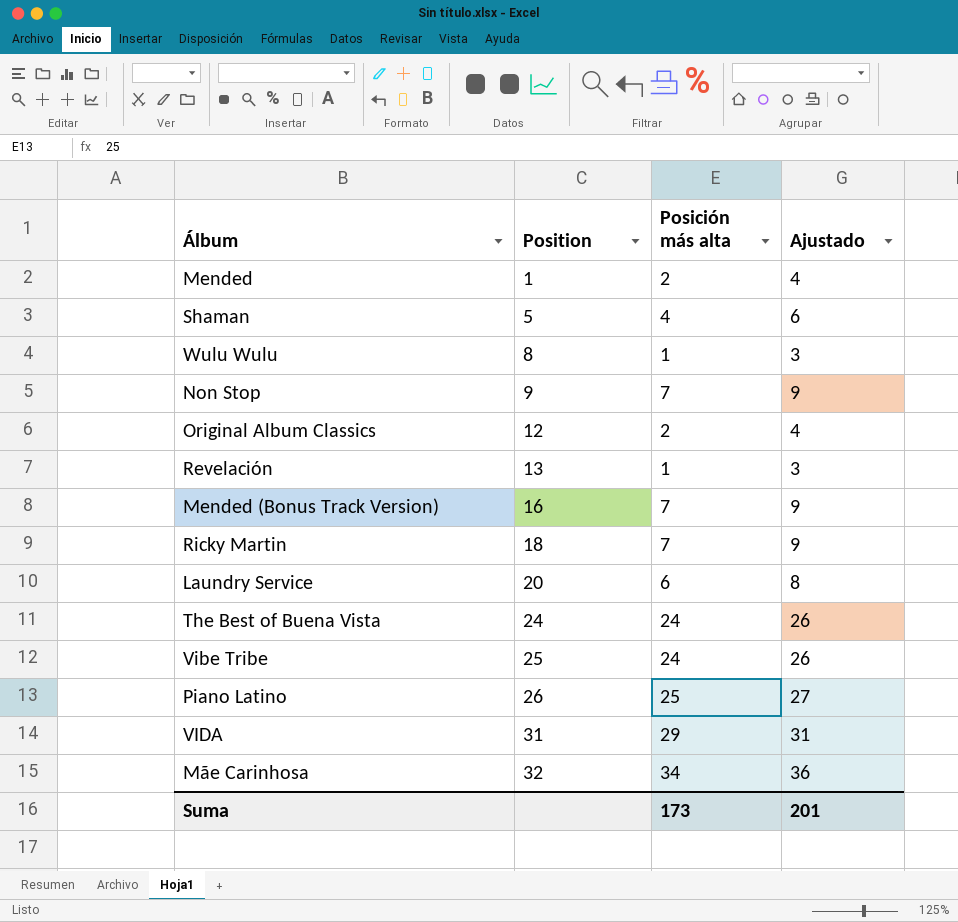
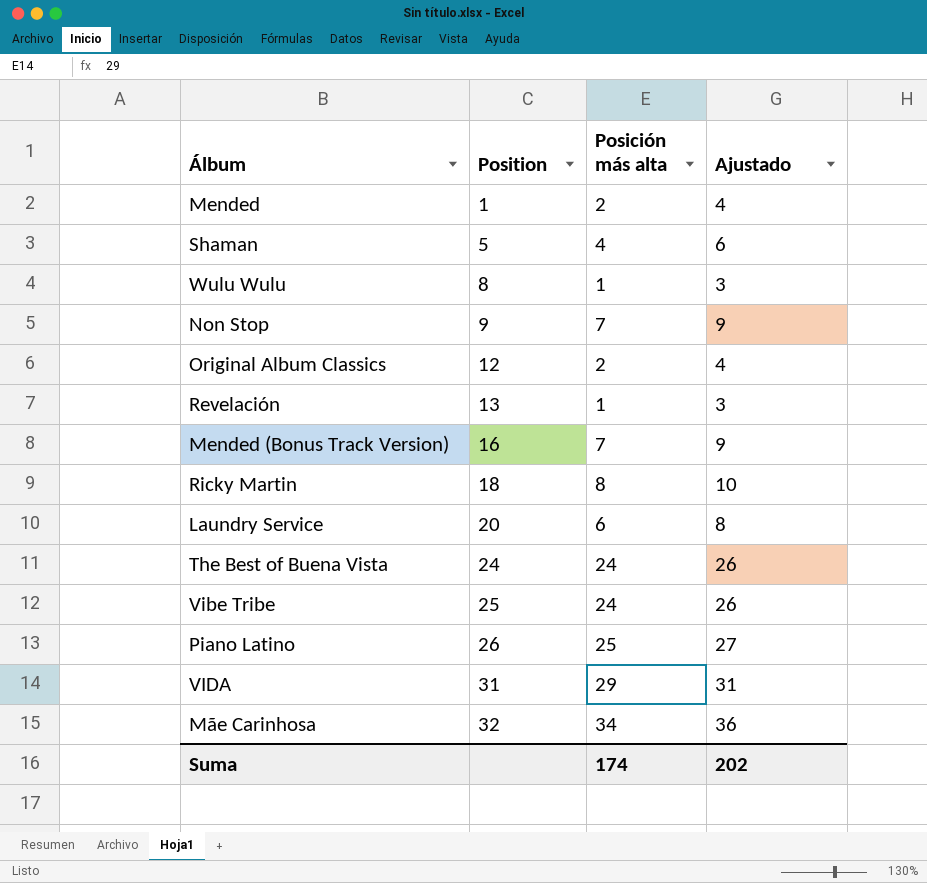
Ricky Martin | Posición más alta: 7 -> 8
Ricky Martin | Ajustado: 9 -> 10
Suma | Posición más alta: 173 -> 174
Suma | Ajustado: 201 -> 202

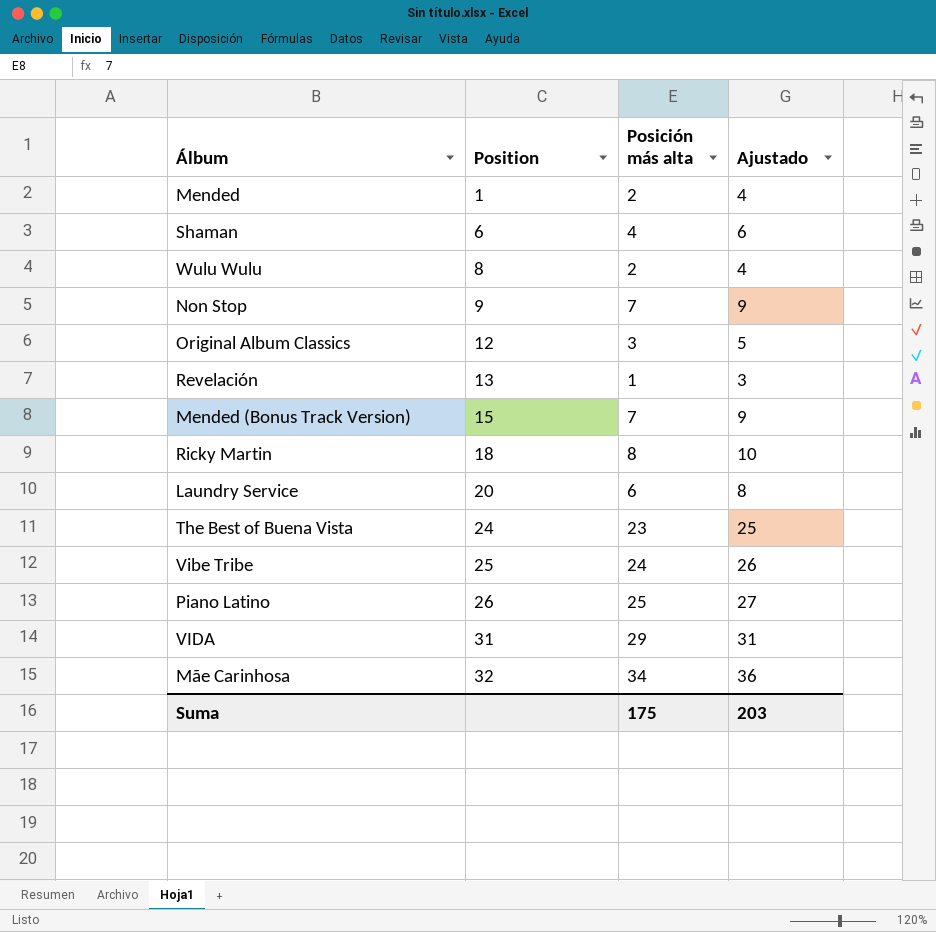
Shaman | Position: 5 -> 6
Wulu Wulu | Posición más alta: 1 -> 2
Wulu Wulu | Ajustado: 3 -> 4
Original Album Classics | Posición más alta: 2 -> 3
Original Album Classics | Ajustado: 4 -> 5
Mended (Bonus Track Version) | Position: 16 -> 15
The Best of Buena Vista | Posición más alta: 24 -> 23
The Best of Buena Vista | Ajustado: 26 -> 25
Suma | Posición más alta: 174 -> 175
Suma | Ajustado: 202 -> 203

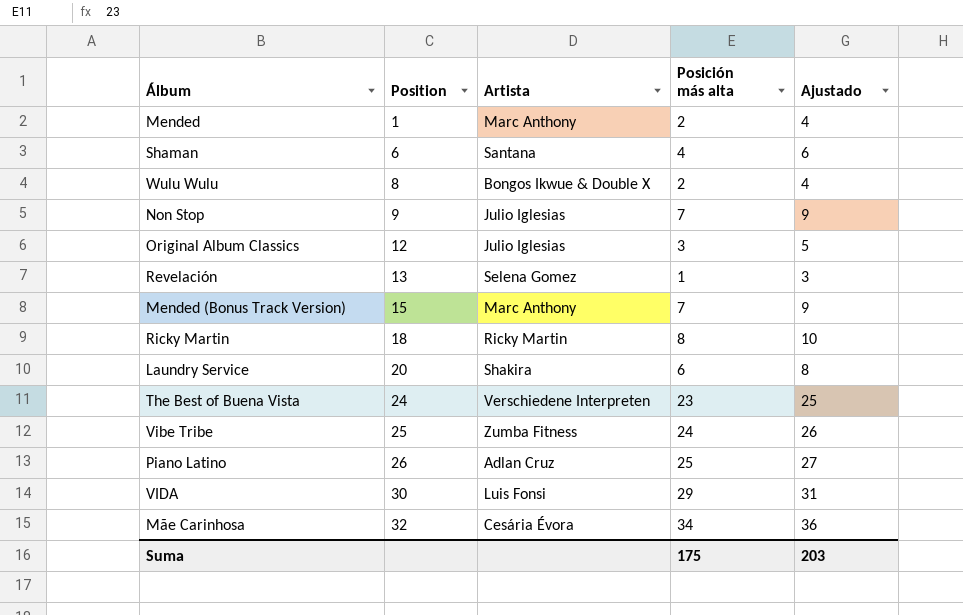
column Artista | position: none -> 3
VIDA | Position: 31 -> 30

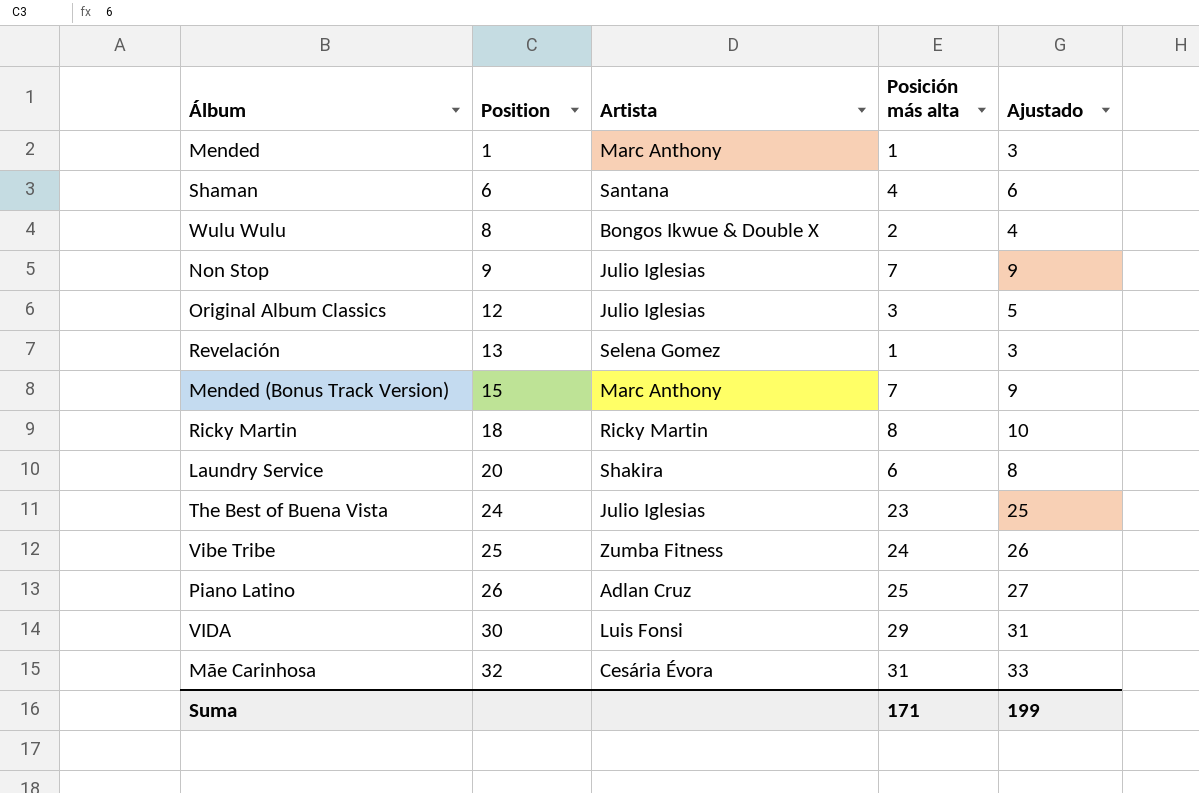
Mended | Posición más alta: 2 -> 1
Mended | Ajustado: 4 -> 3
The Best of Buena Vista | Artista: Verschiedene Interpreten -> Julio Iglesias
Mãe Carinhosa | Posición más alta: 34 -> 31
Mãe Carinhosa | Ajustado: 36 -> 33
Suma | Posición más alta: 175 -> 171
Suma | Ajustado: 203 -> 199

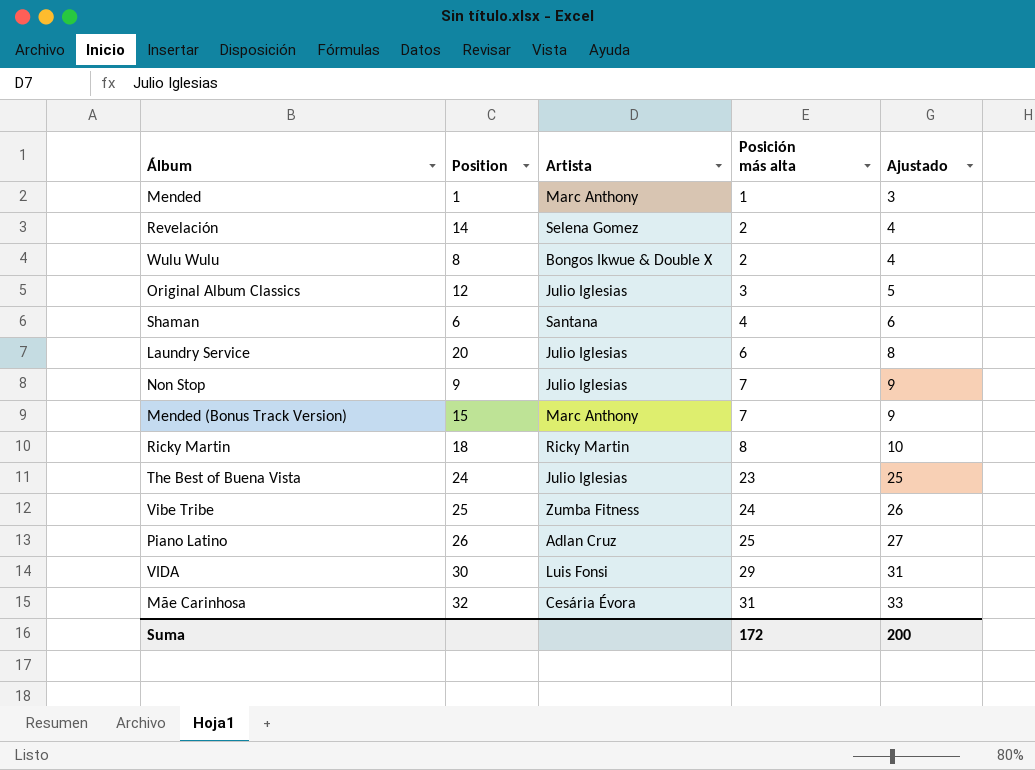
row order: Position ascending -> Posición más alta ascending
Revelación | Position: 13 -> 14
Revelación | Posición más alta: 1 -> 2
Revelación | Ajustado: 3 -> 4
Laundry Service | Artista: Shakira -> Julio Iglesias
Suma | Posición más alta: 171 -> 172
Suma | Ajustado: 199 -> 200

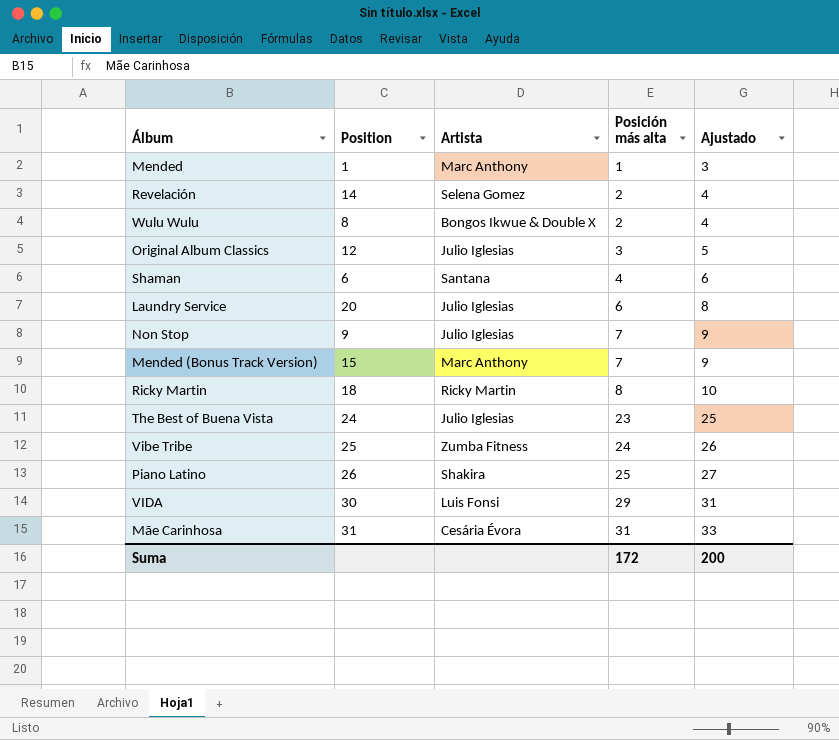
Piano Latino | Artista: Adlan Cruz -> Shakira
Mãe Carinhosa | Position: 32 -> 31

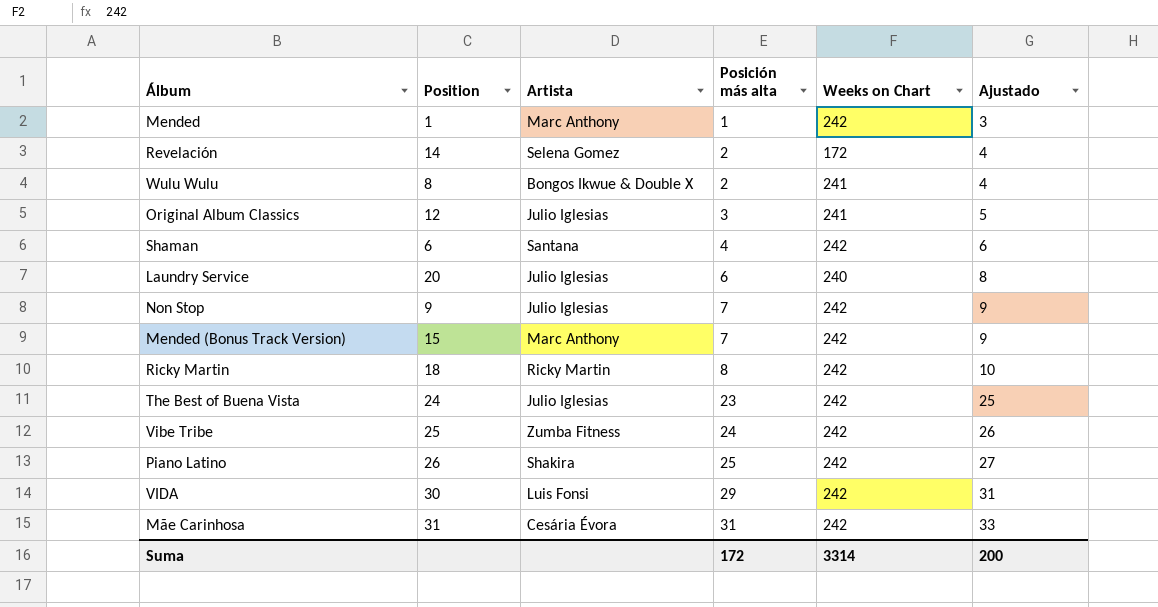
column Weeks on Chart | position: none -> 5

